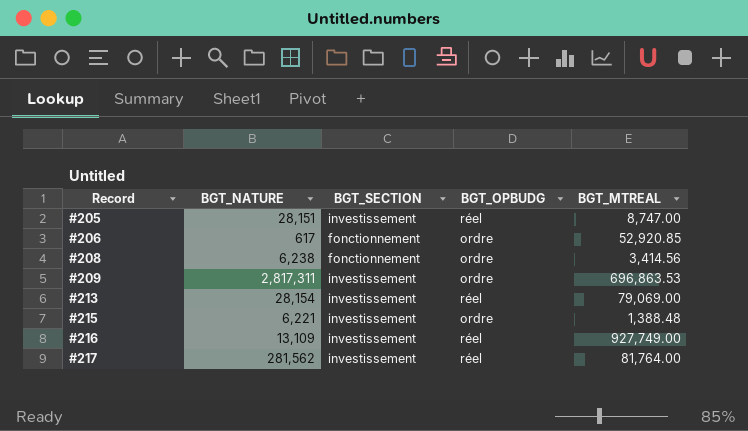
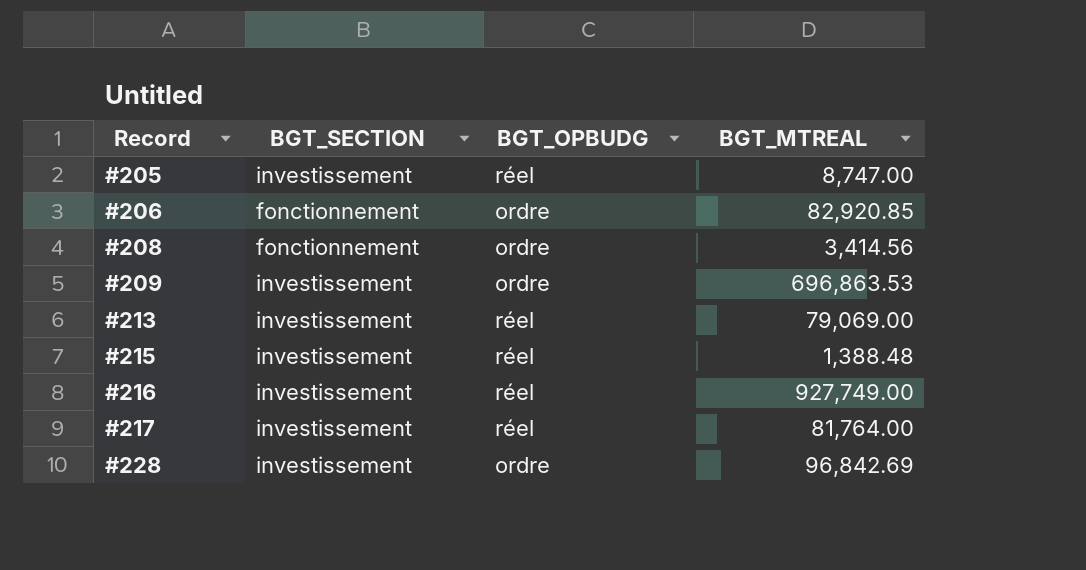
column BGT_NATURE | position: 2 -> none
#206 | BGT_MTREAL: 52,920.85 -> 82,920.85
#215 | BGT_OPBUDG: ordre -> réel
row #228: none -> investissement | ordre | 96,842.69

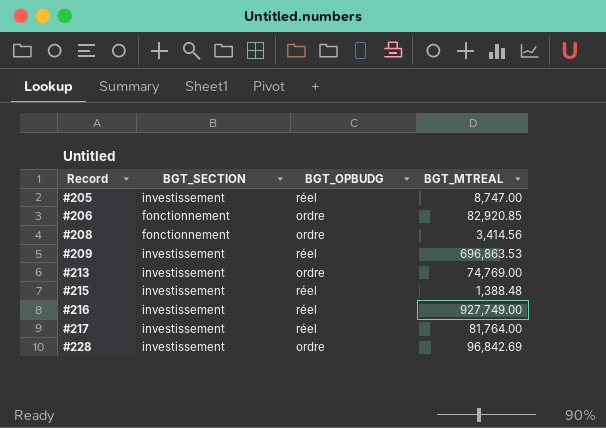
#209 | BGT_OPBUDG: ordre -> réel
#213 | BGT_OPBUDG: réel -> ordre
#213 | BGT_MTREAL: 79,069.00 -> 74,769.00

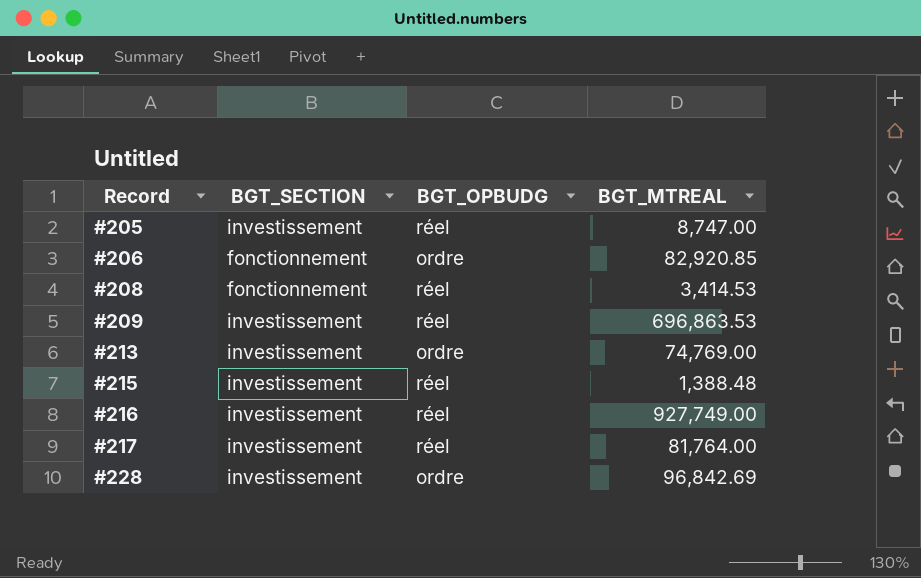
#208 | BGT_OPBUDG: ordre -> réel
#208 | BGT_MTREAL: 3,414.56 -> 3,414.53

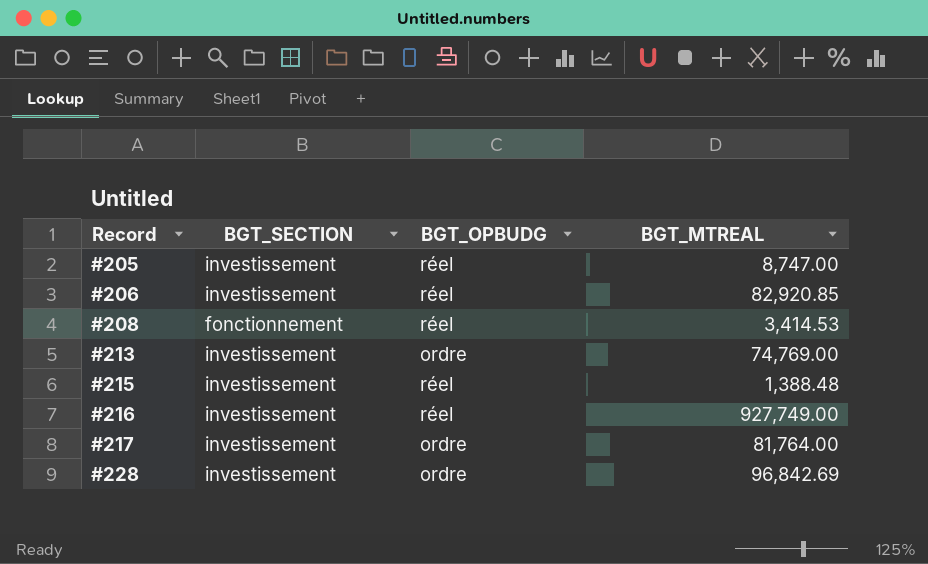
row #209: investissement | réel | 696,863.53 -> none
#206 | BGT_SECTION: fonctionnement -> investissement
#206 | BGT_OPBUDG: ordre -> réel
#217 | BGT_OPBUDG: réel -> ordre

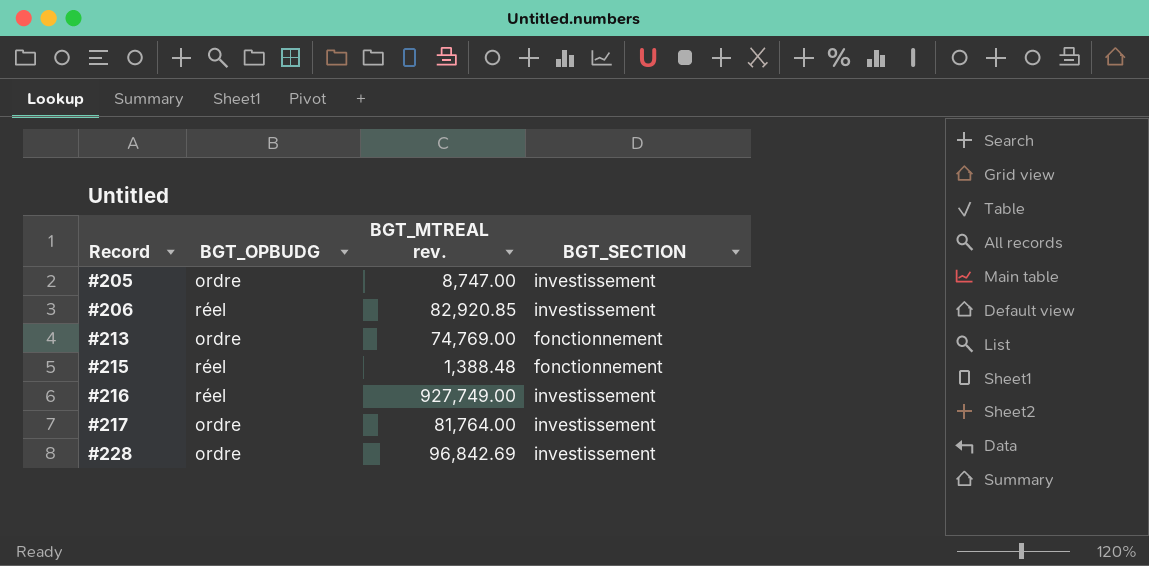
column name: BGT_MTREAL -> BGT_MTREAL rev.
column BGT_SECTION | position: 2 -> 4
row #208: fonctionnement | réel | 3,414.53 -> none
#205 | BGT_OPBUDG: réel -> ordre
#213 | BGT_SECTION: investissement -> fonctionnement
#215 | BGT_SECTION: investissement -> fonctionnement

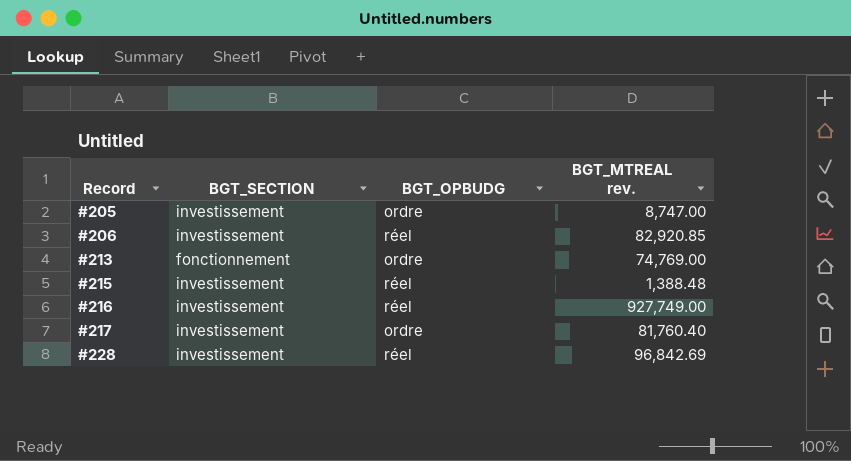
column BGT_SECTION | position: 4 -> 2
#215 | BGT_SECTION: fonctionnement -> investissement
#217 | BGT_MTREAL rev.: 81,764.00 -> 81,760.40
#228 | BGT_OPBUDG: ordre -> réel

